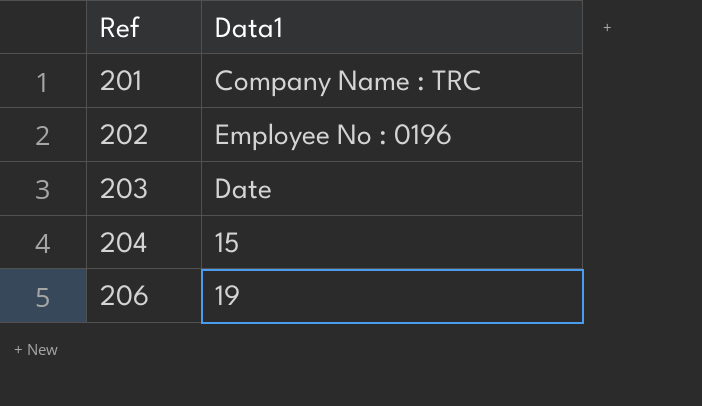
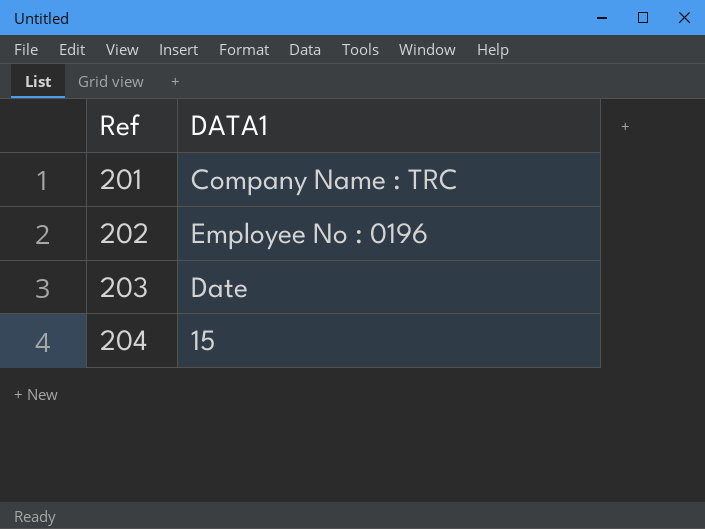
column name: Data1 -> DATA1
row 206: 19 -> none

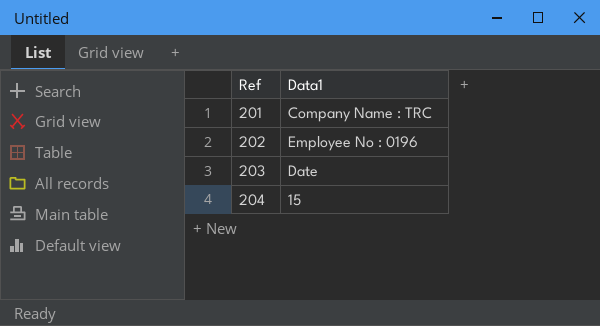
column name: DATA1 -> Data1

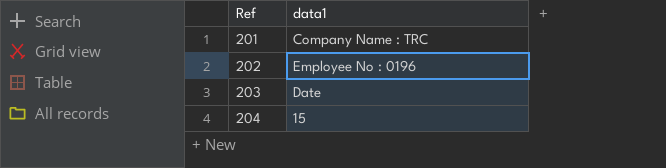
column name: Data1 -> data1

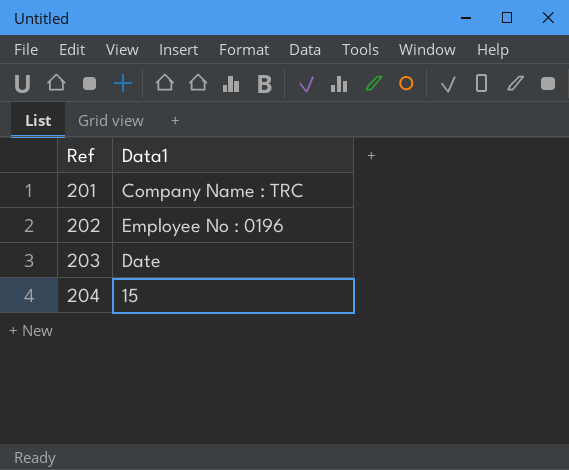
column name: data1 -> Data1

